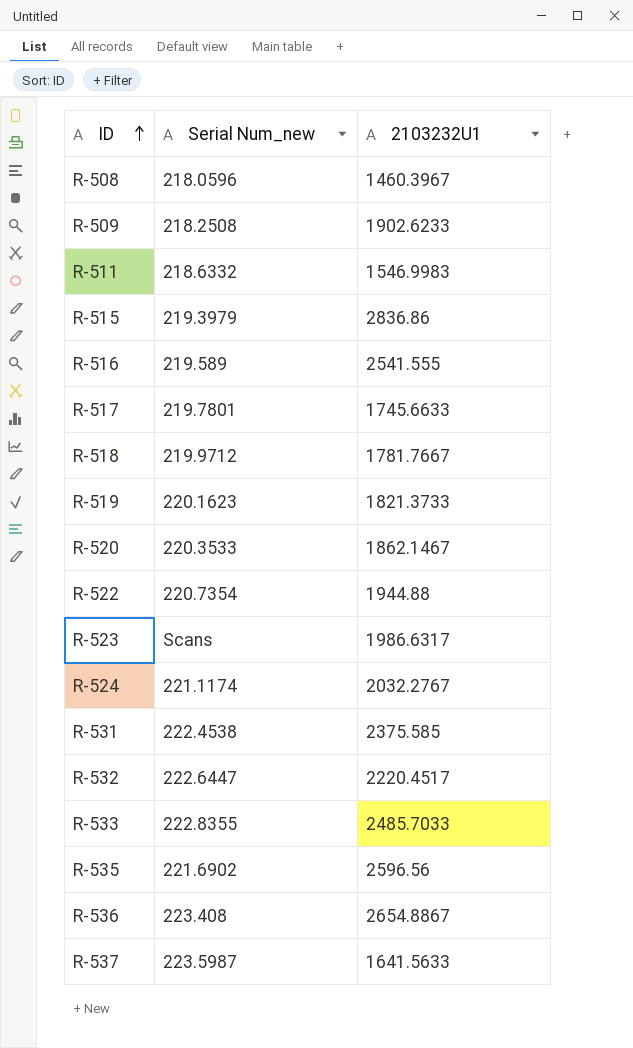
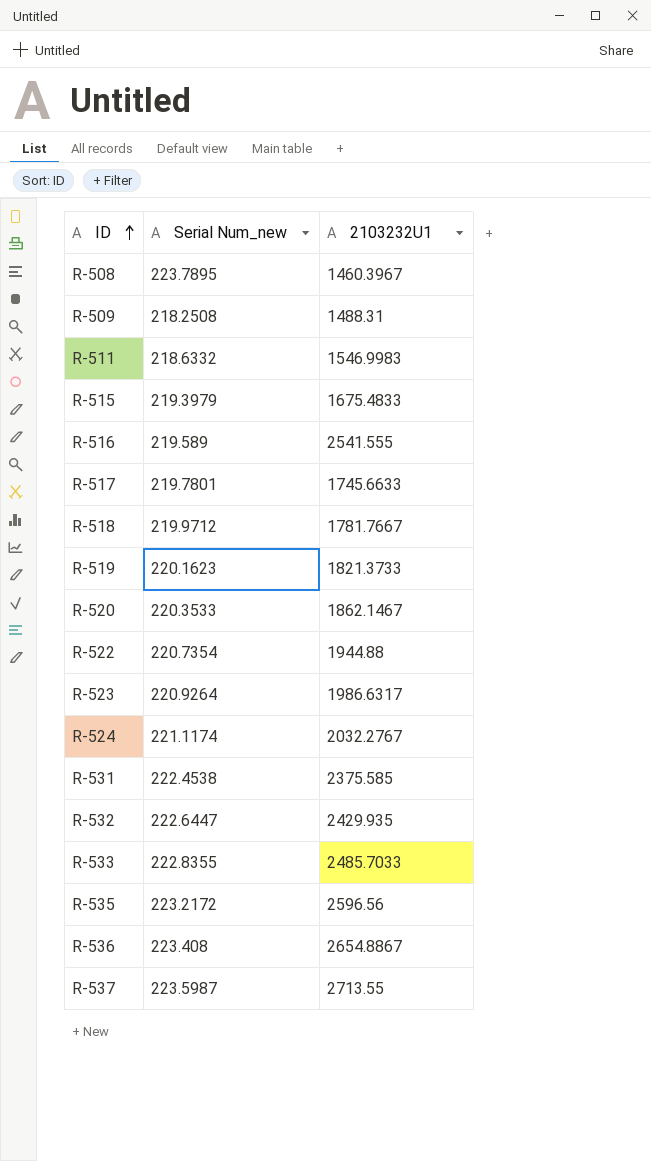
R-508 | Serial Num_new: 218.0596 -> 223.7895
R-509 | 2103232U1: 1902.6233 -> 1488.31
R-515 | 2103232U1: 2836.86 -> 1675.4833
R-523 | Serial Num_new: Scans -> 220.9264
R-532 | 2103232U1: 2220.4517 -> 2429.935
R-535 | Serial Num_new: 221.6902 -> 223.2172
R-537 | 2103232U1: 1641.5633 -> 2713.55

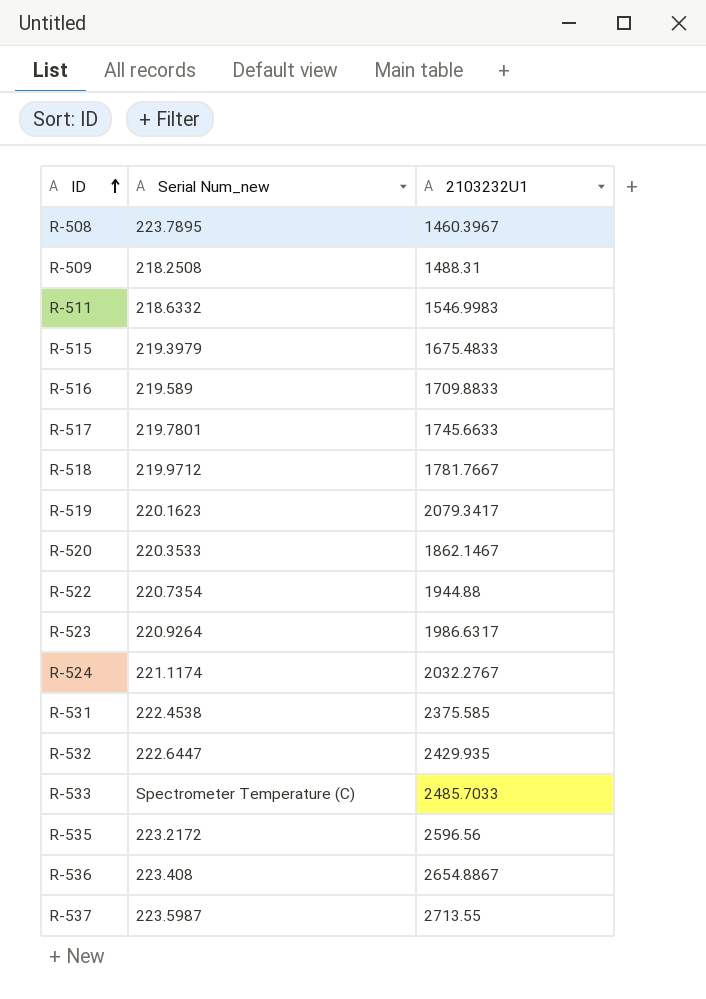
R-516 | 2103232U1: 2541.555 -> 1709.8833
R-519 | 2103232U1: 1821.3733 -> 2079.3417
R-533 | Serial Num_new: 222.8355 -> Spectrometer Temperature (C)

